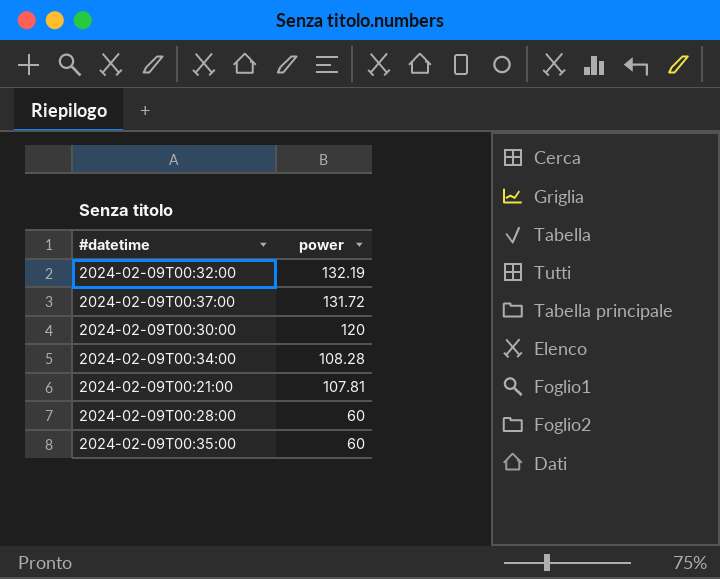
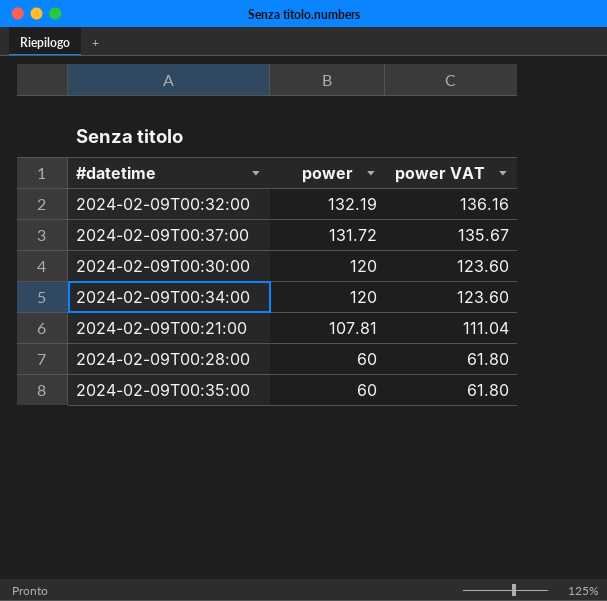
column power VAT | formula: none -> [power] * 1.03
2024-02-09T00:34:00 | power: 108.28 -> 120

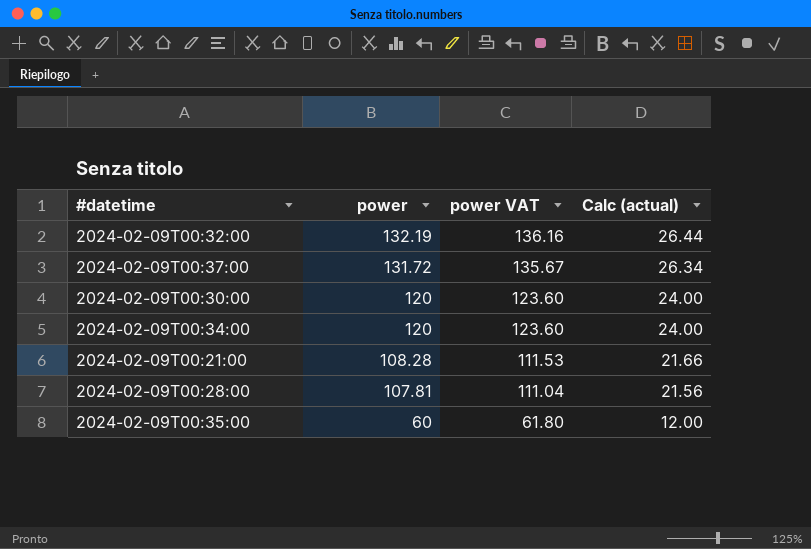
column Calc (actual) | formula: none -> [power] * 0.2
2024-02-09T00:21:00 | power: 107.81 -> 108.28
2024-02-09T00:21:00 | power VAT: 111.04 -> 111.53
2024-02-09T00:28:00 | power: 60 -> 107.81
2024-02-09T00:28:00 | power VAT: 61.80 -> 111.04

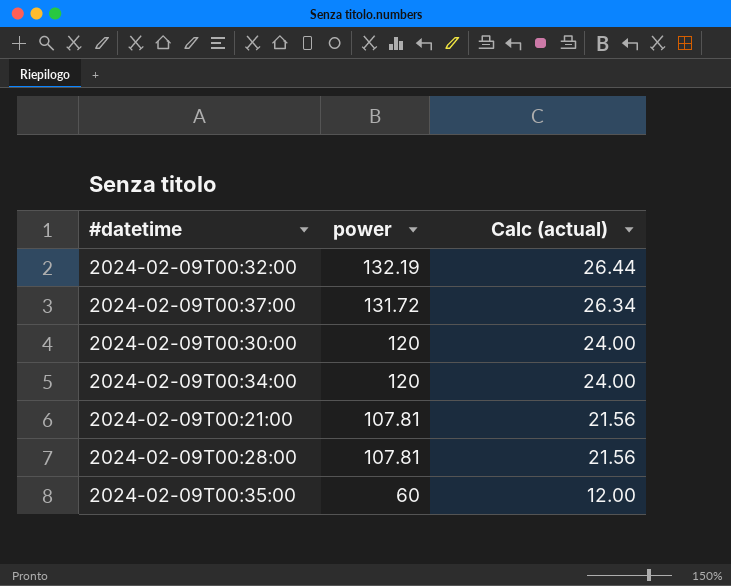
column power VAT | formula: [power] * 1.03 -> none
2024-02-09T00:21:00 | power: 108.28 -> 107.81
2024-02-09T00:21:00 | Calc (actual): 21.66 -> 21.56

